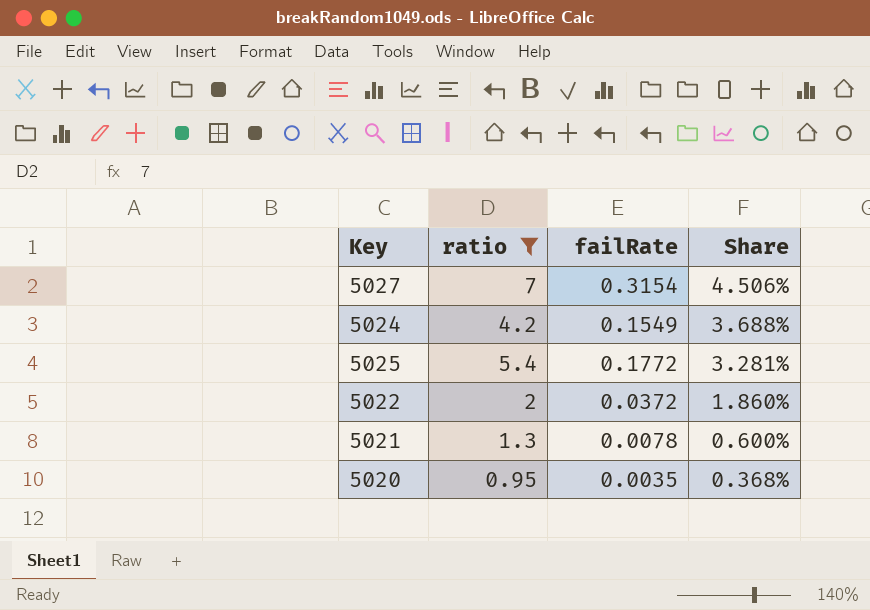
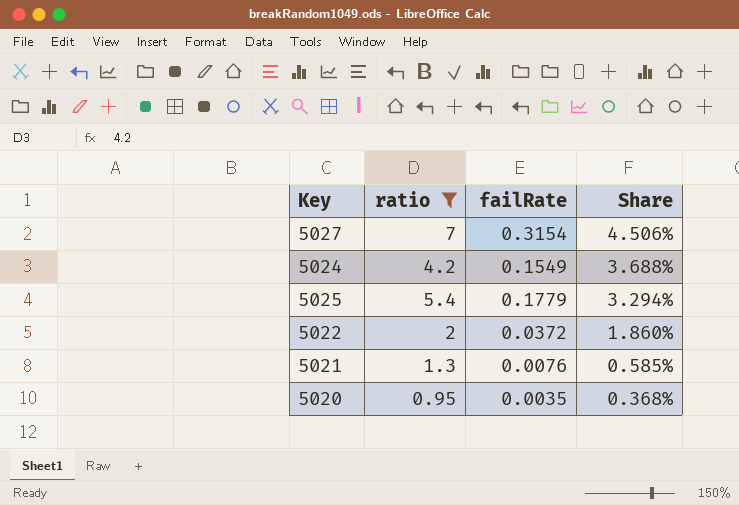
5025 | failRate: 0.1772 -> 0.1779
5025 | Share: 3.281% -> 3.294%
5021 | failRate: 0.0078 -> 0.0076
5021 | Share: 0.600% -> 0.585%

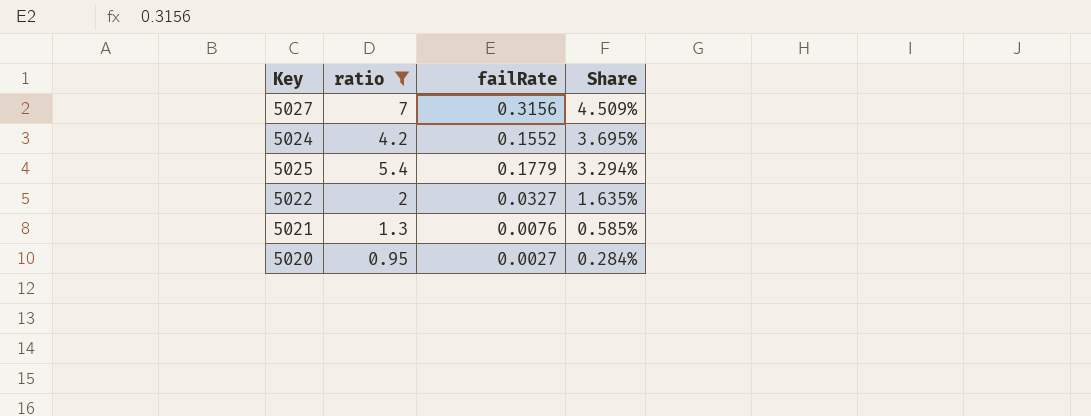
5027 | failRate: 0.3154 -> 0.3156
5027 | Share: 4.506% -> 4.509%
5024 | failRate: 0.1549 -> 0.1552
5024 | Share: 3.688% -> 3.695%
5022 | failRate: 0.0372 -> 0.0327
5022 | Share: 1.860% -> 1.635%
5020 | failRate: 0.0035 -> 0.0027
5020 | Share: 0.368% -> 0.284%

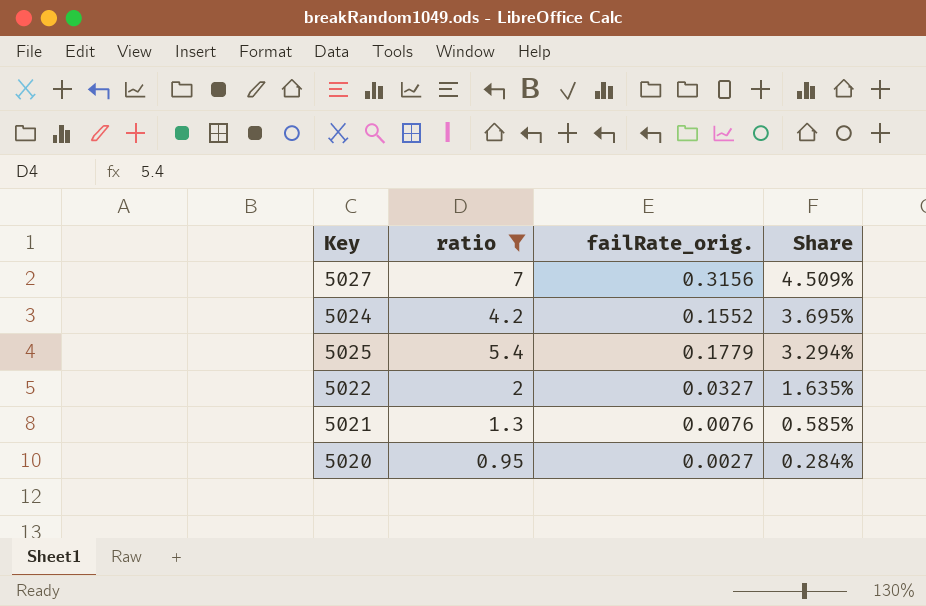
column name: failRate -> failRate_orig.

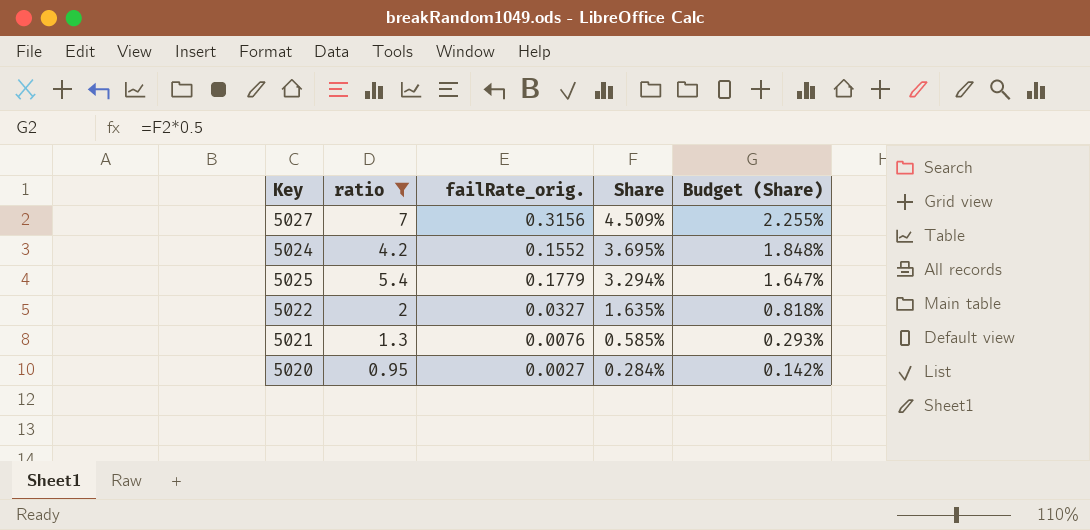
column Budget (Share) | formula: none -> [Share] * 0.5

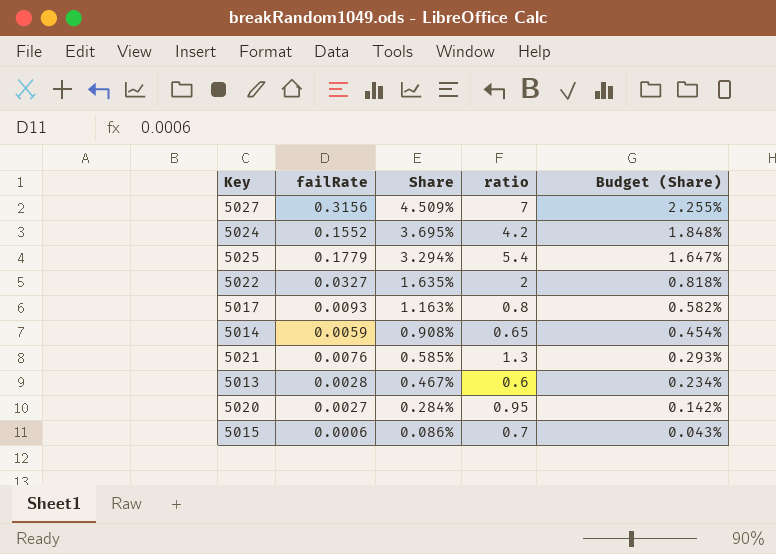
filter: ratio >= 0.95 -> none
column name: failRate_orig. -> failRate
column ratio | position: 2 -> 4

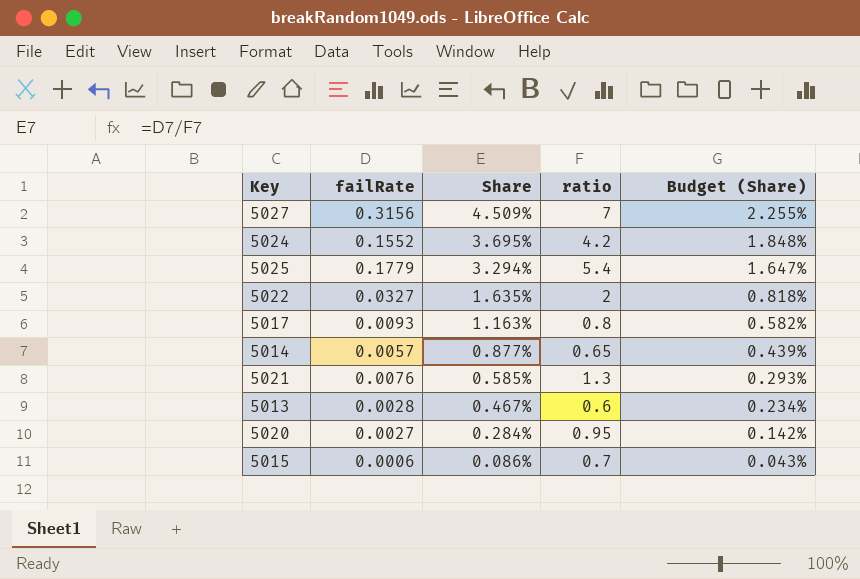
5014 | failRate: 0.0059 -> 0.0057
5014 | Share: 0.908% -> 0.877%
5014 | Budget (Share): 0.454% -> 0.439%

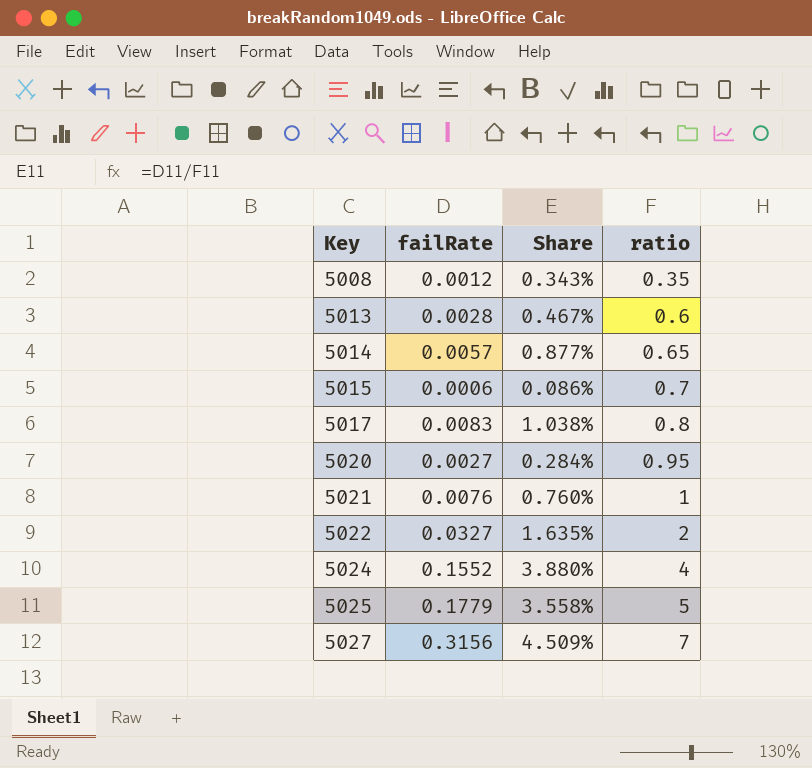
row order: Share descending -> Key ascending
column Budget (Share) | formula: [Share] * 0.5 -> none
row 5008: none -> 0.0012 | 0.343% | 0.35
5017 | failRate: 0.0093 -> 0.0083
5017 | Share: 1.163% -> 1.038%
5021 | Share: 0.585% -> 0.760%
5021 | ratio: 1.3 -> 1
5024 | Share: 3.695% -> 3.880%
5024 | ratio: 4.2 -> 4
5025 | Share: 3.294% -> 3.558%
5025 | ratio: 5.4 -> 5

